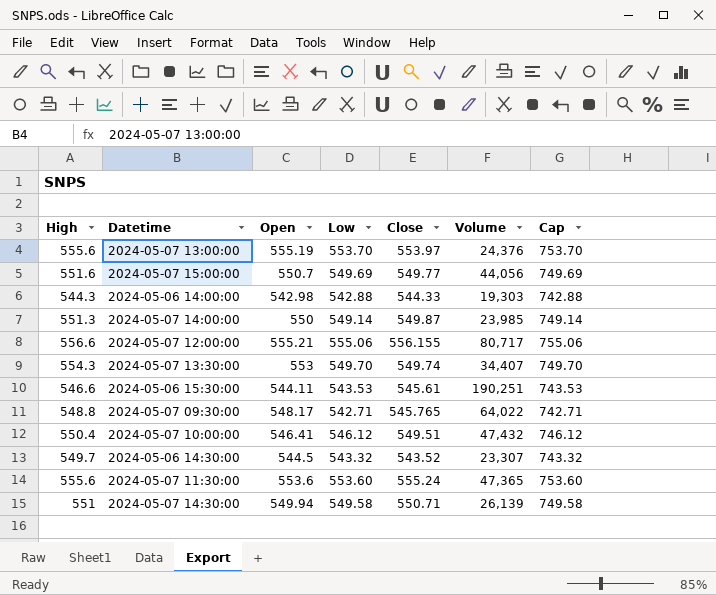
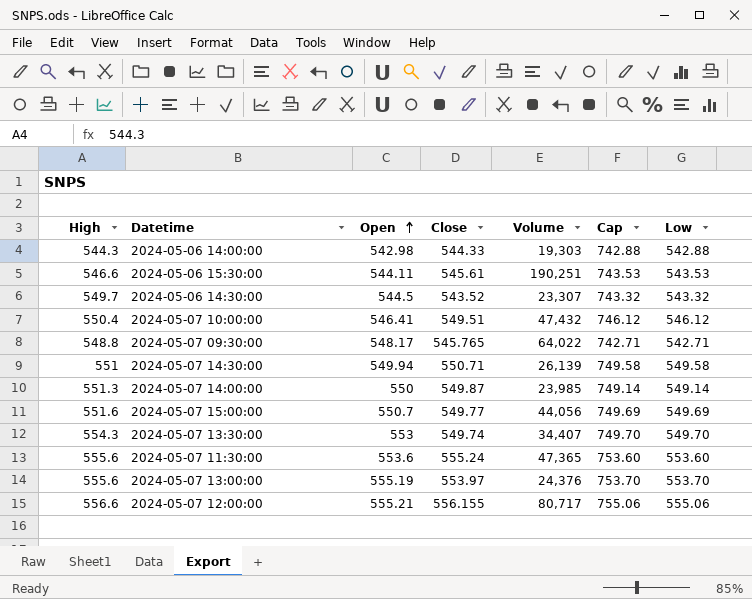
row order: none -> Open ascending
column Low | position: 4 -> 7

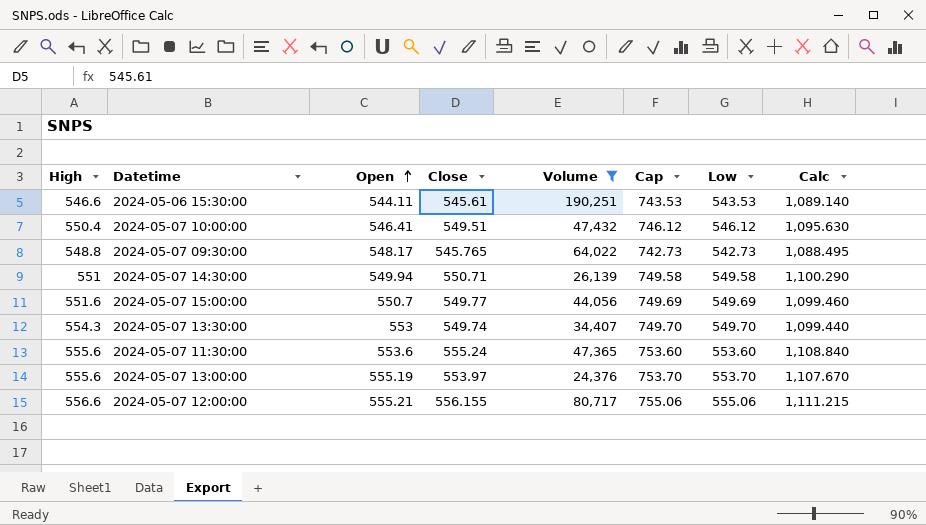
filter: none -> Volume >= 24,376
column Calc | formula: none -> [Close] + [Low]
2024-05-07 09:30:00 | Cap: 742.71 -> 742.73
2024-05-07 09:30:00 | Low: 542.71 -> 542.73

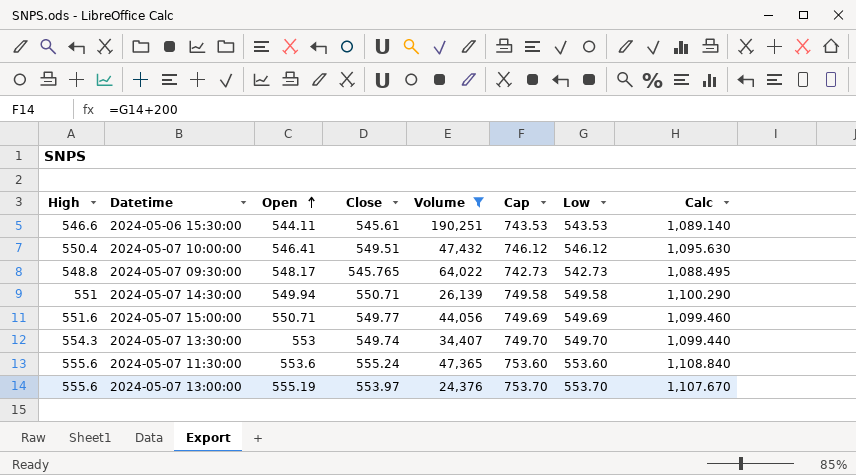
row 2024-05-07 12:00:00: 556.6 | 555.21 | 556.155 | 80,717 | 755.06 | 555.06 | 1,111.215 -> none
2024-05-07 15:00:00 | Open: 550.7 -> 550.71

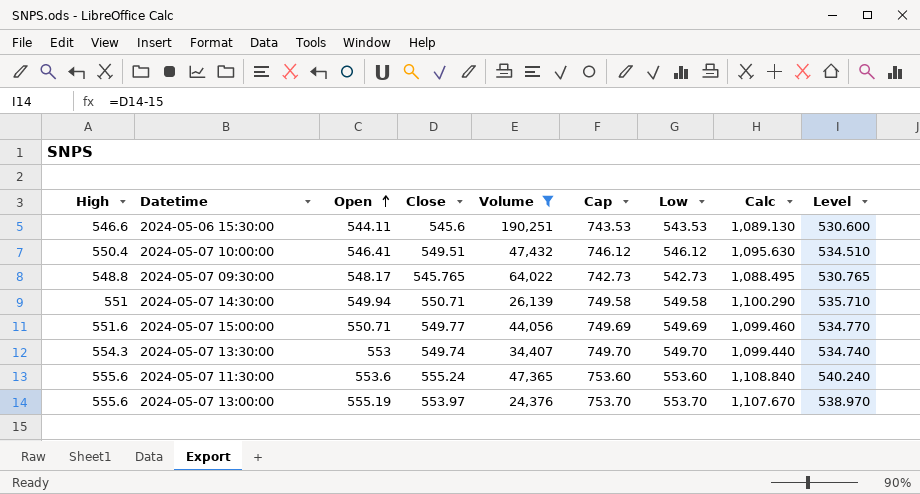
column Level | formula: none -> [Close] - 15
2024-05-06 15:30:00 | Close: 545.61 -> 545.6
2024-05-06 15:30:00 | Calc: 1,089.140 -> 1,089.130

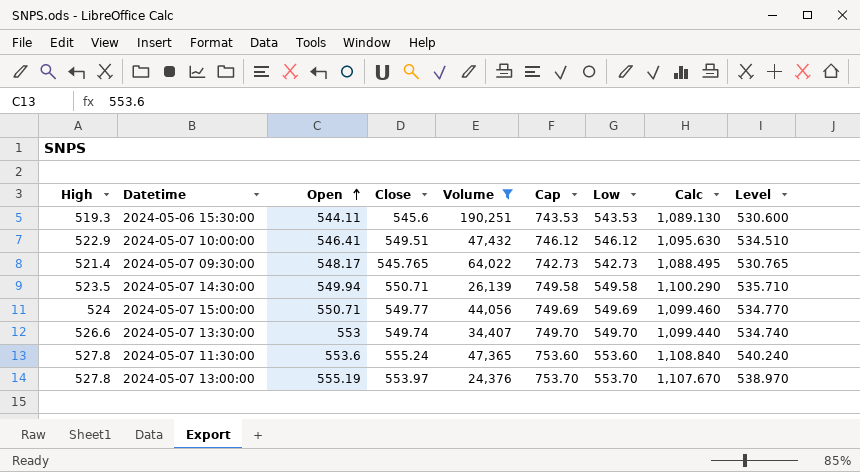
2024-05-06 15:30:00 | High: 546.6 -> 519.3
2024-05-07 10:00:00 | High: 550.4 -> 522.9
2024-05-07 09:30:00 | High: 548.8 -> 521.4
2024-05-07 14:30:00 | High: 551 -> 523.5
2024-05-07 15:00:00 | High: 551.6 -> 524
2024-05-07 13:30:00 | High: 554.3 -> 526.6
2024-05-07 11:30:00 | High: 555.6 -> 527.8
2024-05-07 13:00:00 | High: 555.6 -> 527.8

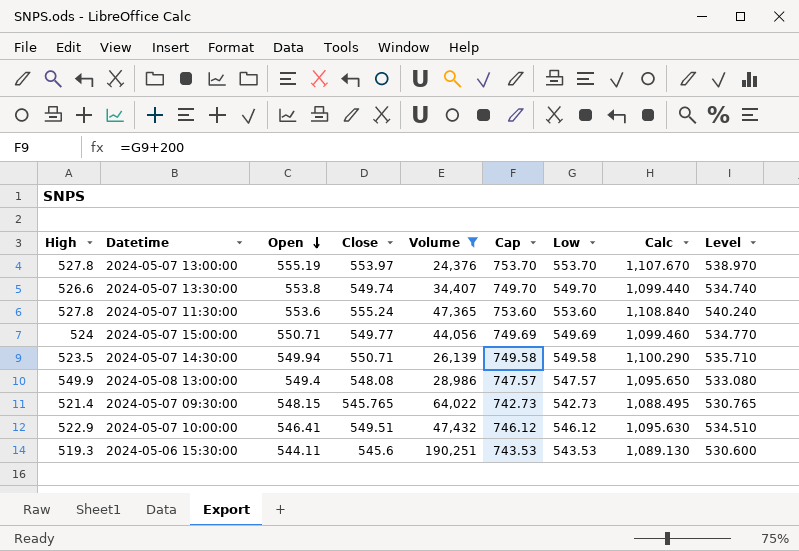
row order: Open ascending -> Open descending
2024-05-07 13:30:00 | Open: 553 -> 553.8
row 2024-05-08 13:00:00: none -> 549.9 | 549.4 | 548.08 | 28,986 | 747.57 | 547.57 | 1,095.650 | 533.080
2024-05-07 09:30:00 | Open: 548.17 -> 548.15

